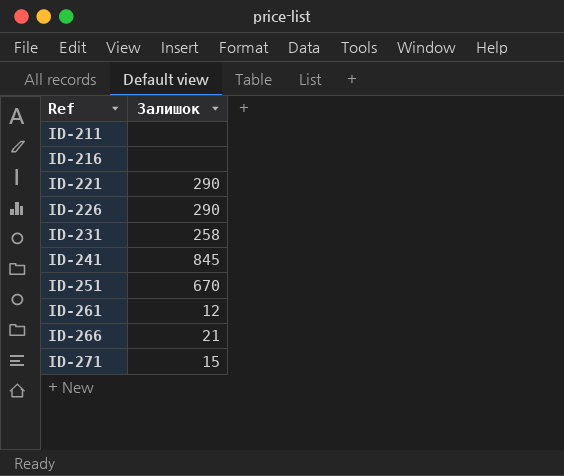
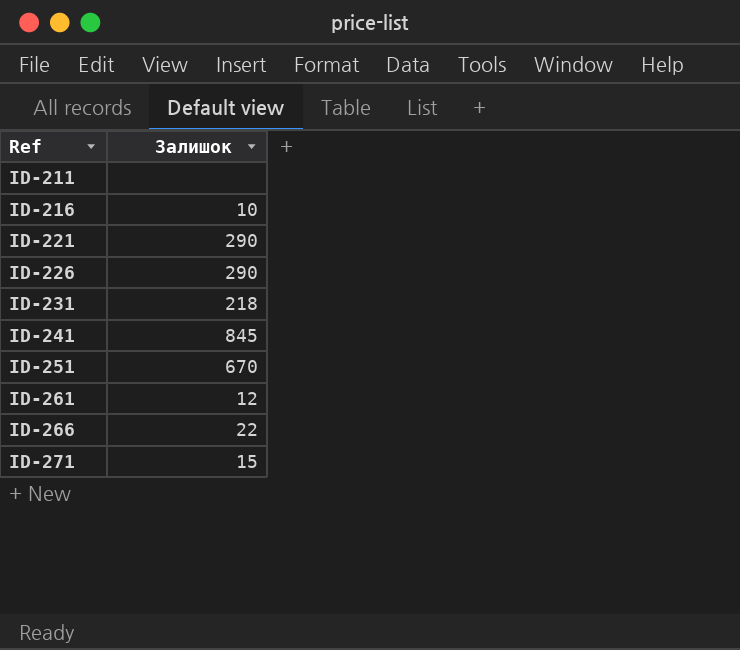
ID-216 | Залишок: none -> 10
ID-231 | Залишок: 258 -> 218
ID-266 | Залишок: 21 -> 22

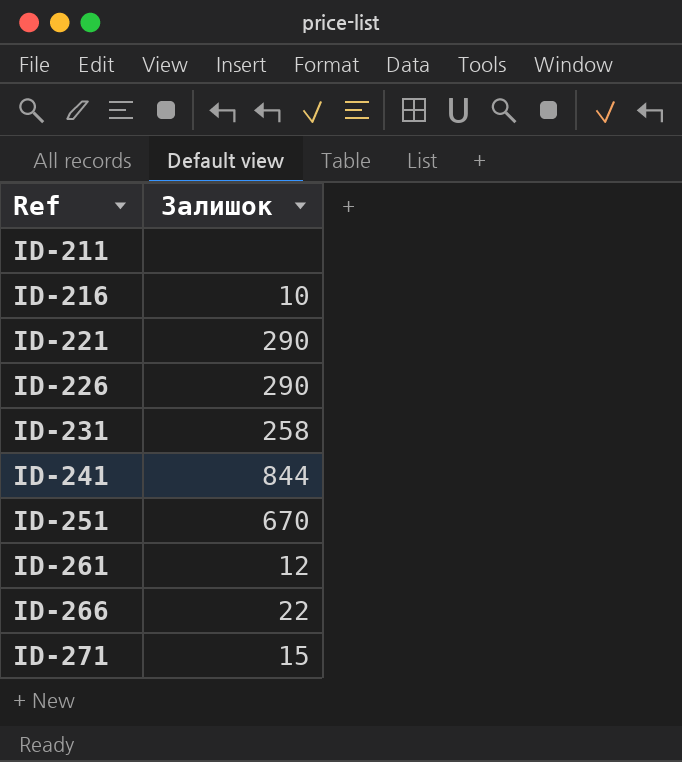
ID-231 | Залишок: 218 -> 258
ID-241 | Залишок: 845 -> 844

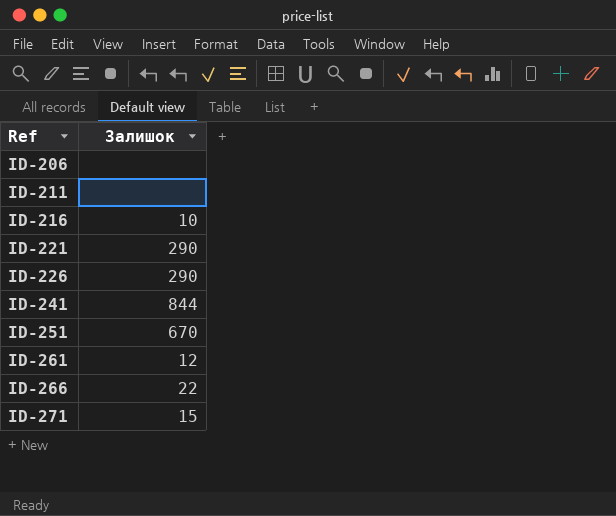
row ID-231: 258 -> none
row ID-206: none -> none

